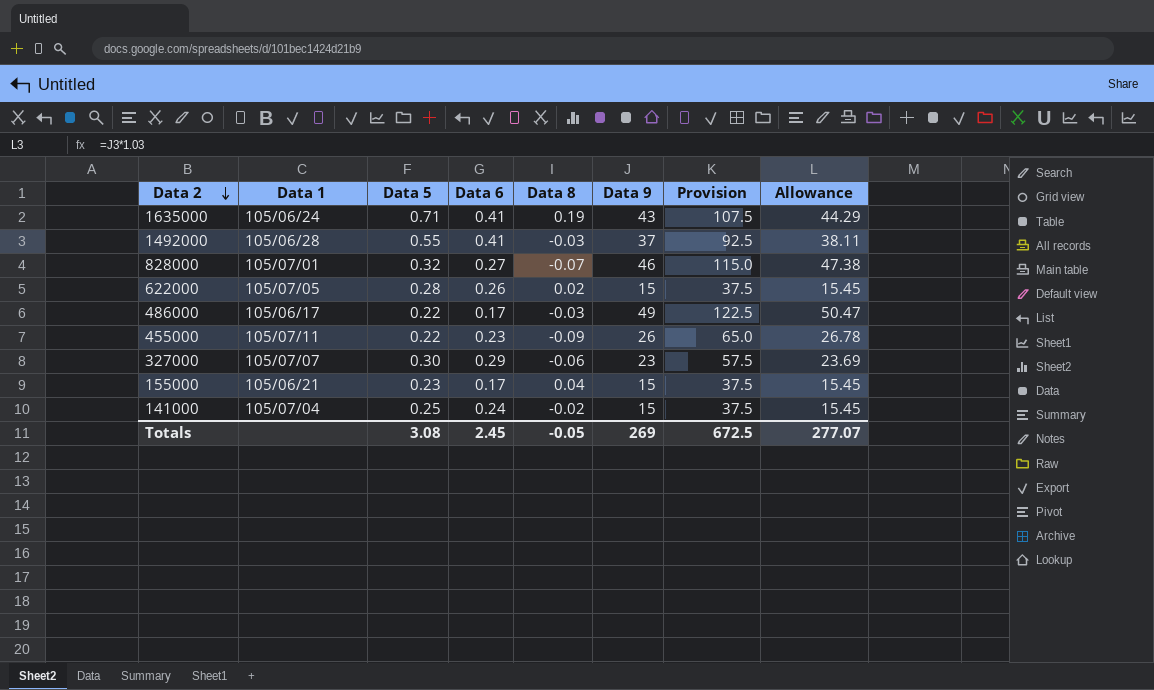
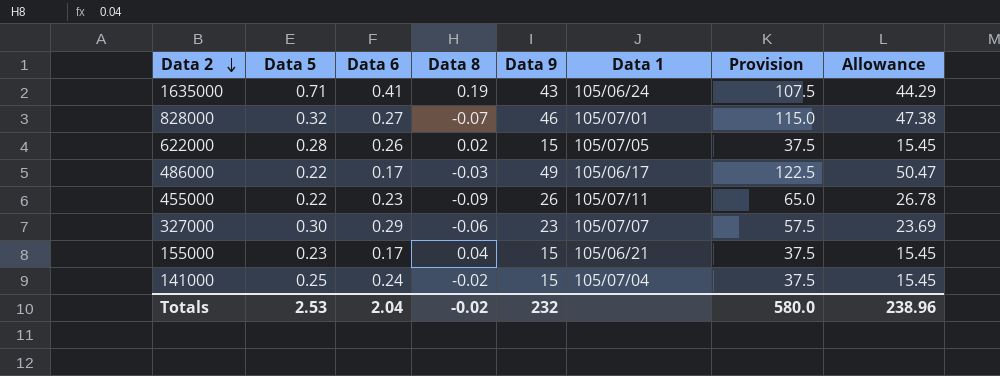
column Data 1 | position: 2 -> 6
row 1492000: 105/06/28 | 0.55 | 0.41 | -0.03 | 37 | 92.5 | 38.11 -> none
Totals | Data 5: 3.08 -> 2.53
Totals | Data 6: 2.45 -> 2.04
Totals | Data 8: -0.05 -> -0.02
Totals | Data 9: 269 -> 232
Totals | Provision: 672.5 -> 580.0
Totals | Allowance: 277.07 -> 238.96

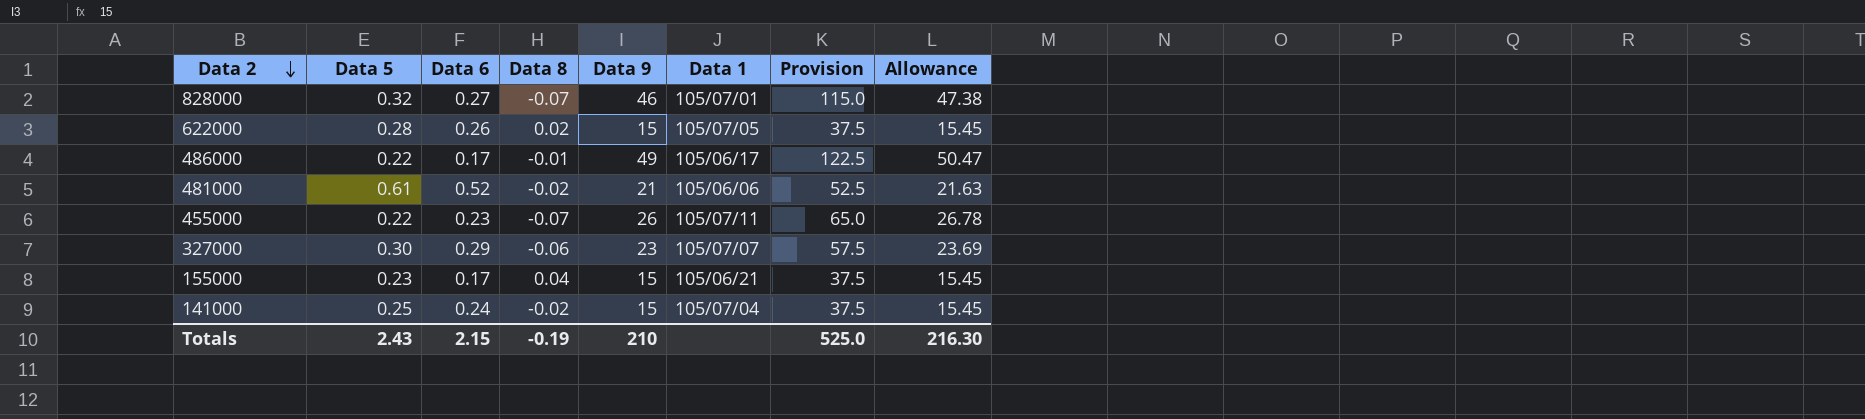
row 1635000: 0.71 | 0.41 | 0.19 | 43 | 105/06/24 | 107.5 | 44.29 -> none
486000 | Data 8: -0.03 -> -0.01
row 481000: none -> 0.61 | 0.52 | -0.02 | 21 | 105/06/06 | 52.5 | 21.63
455000 | Data 8: -0.09 -> -0.07
Totals | Data 5: 2.53 -> 2.43
Totals | Data 6: 2.04 -> 2.15
Totals | Data 8: -0.02 -> -0.19
Totals | Data 9: 232 -> 210
Totals | Provision: 580.0 -> 525.0
Totals | Allowance: 238.96 -> 216.30

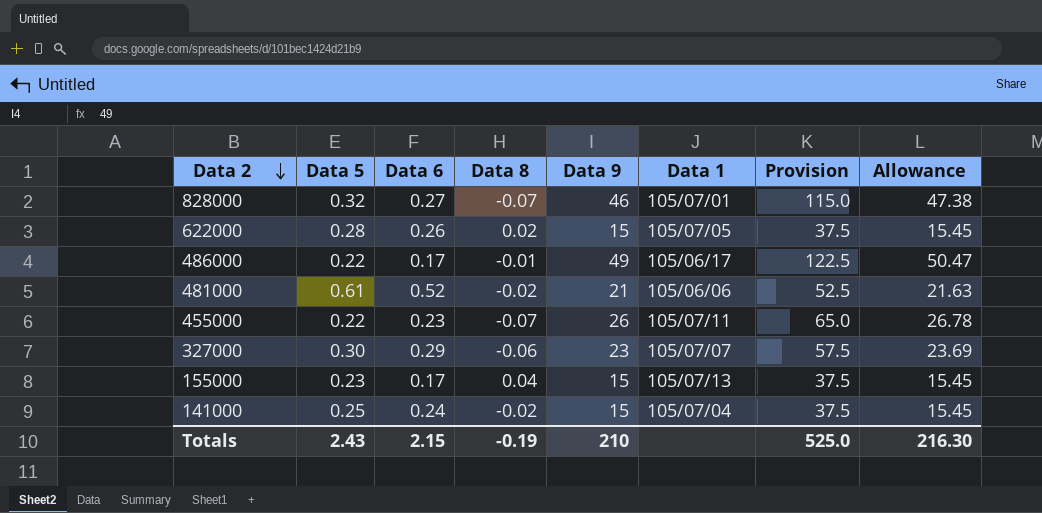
155000 | Data 1: 105/06/21 -> 105/07/13

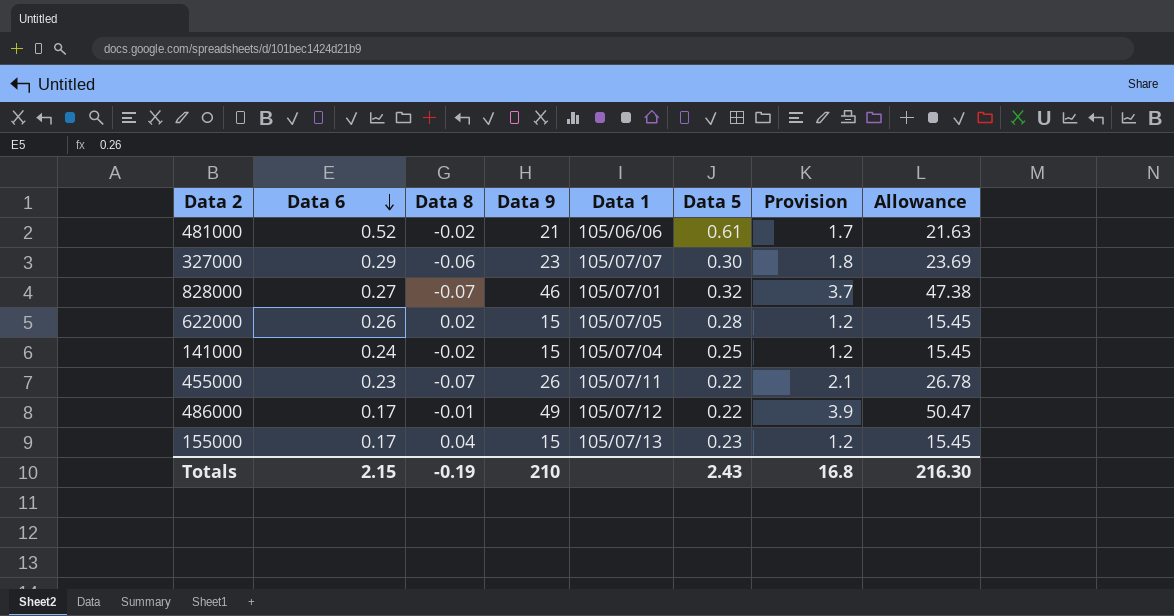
row order: Data 2 descending -> Data 6 descending
column Data 5 | position: 2 -> 6
column Provision | formula: [Data 9] * 2.5 -> [Data 9] * 0.08
486000 | Data 1: 105/06/17 -> 105/07/12
Totals | Provision: 525.0 -> 16.8

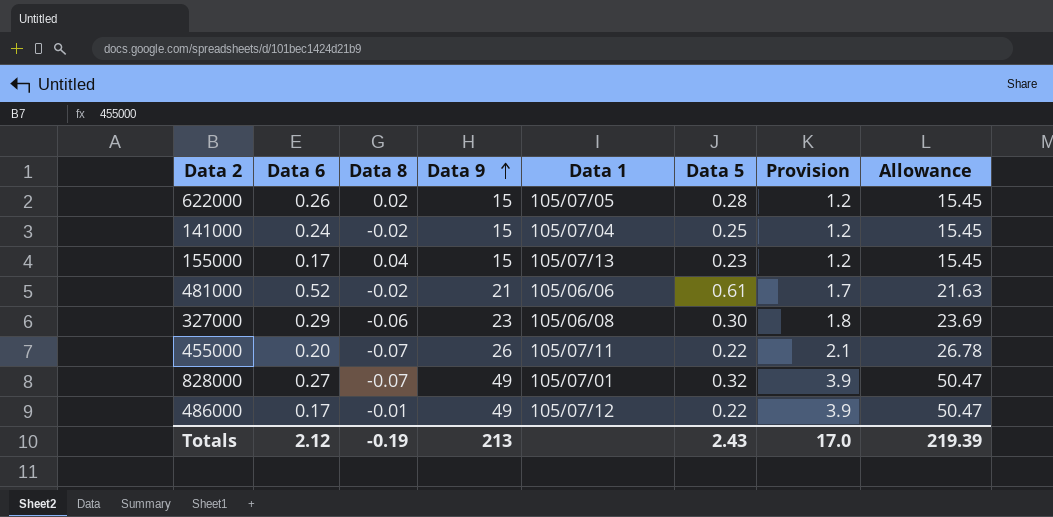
row order: Data 6 descending -> Data 9 ascending
327000 | Data 1: 105/07/07 -> 105/06/08
455000 | Data 6: 0.23 -> 0.20
828000 | Data 9: 46 -> 49
828000 | Provision: 3.7 -> 3.9
828000 | Allowance: 47.38 -> 50.47
Totals | Data 6: 2.15 -> 2.12
Totals | Data 9: 210 -> 213
Totals | Provision: 16.8 -> 17.0
Totals | Allowance: 216.30 -> 219.39

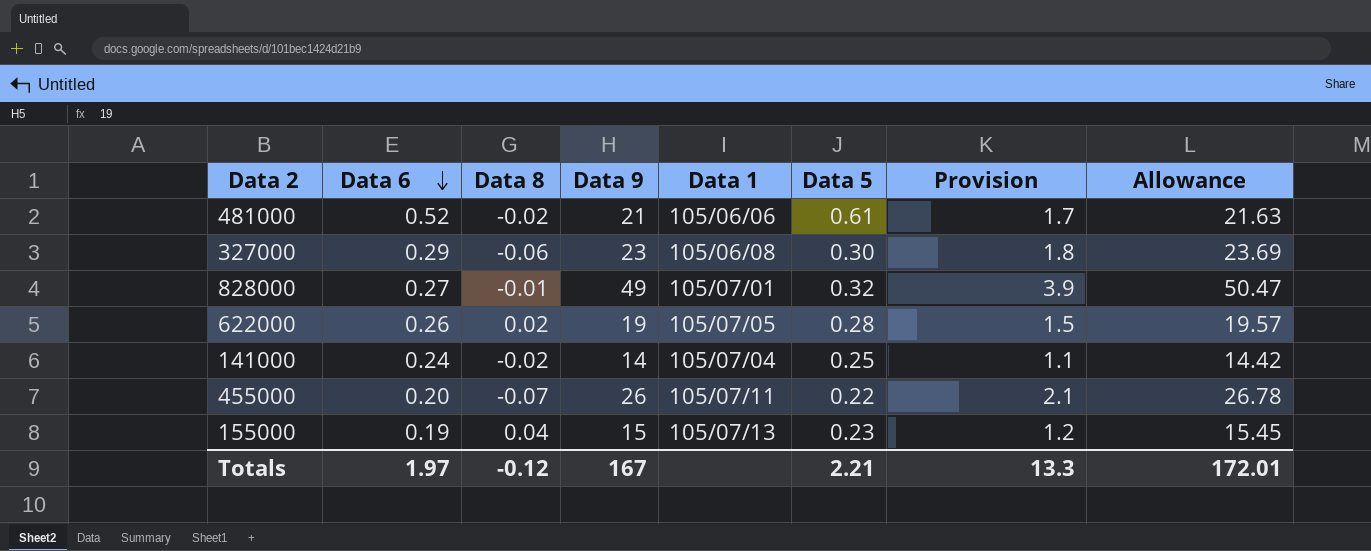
row order: Data 9 ascending -> Data 6 descending
row 486000: 0.17 | -0.01 | 49 | 105/07/12 | 0.22 | 3.9 | 50.47 -> none
828000 | Data 8: -0.07 -> -0.01
622000 | Data 9: 15 -> 19
622000 | Provision: 1.2 -> 1.5
622000 | Allowance: 15.45 -> 19.57
141000 | Data 9: 15 -> 14
141000 | Provision: 1.2 -> 1.1
141000 | Allowance: 15.45 -> 14.42
155000 | Data 6: 0.17 -> 0.19
Totals | Data 6: 2.12 -> 1.97
Totals | Data 8: -0.19 -> -0.12
Totals | Data 9: 213 -> 167
Totals | Data 5: 2.43 -> 2.21
Totals | Provision: 17.0 -> 13.3
Totals | Allowance: 219.39 -> 172.01

